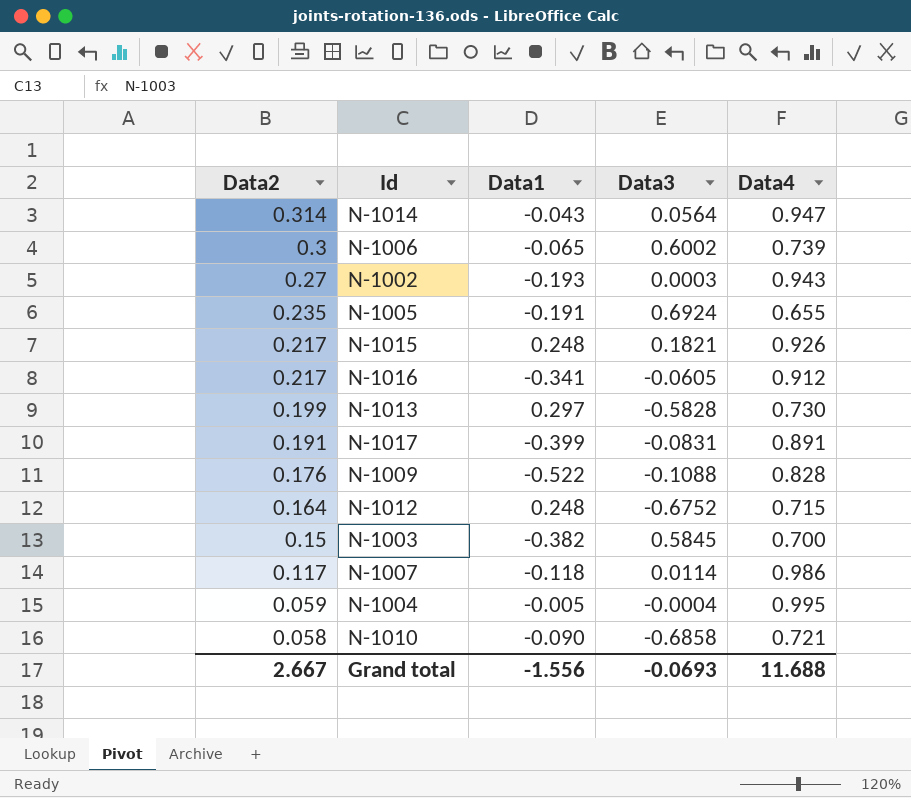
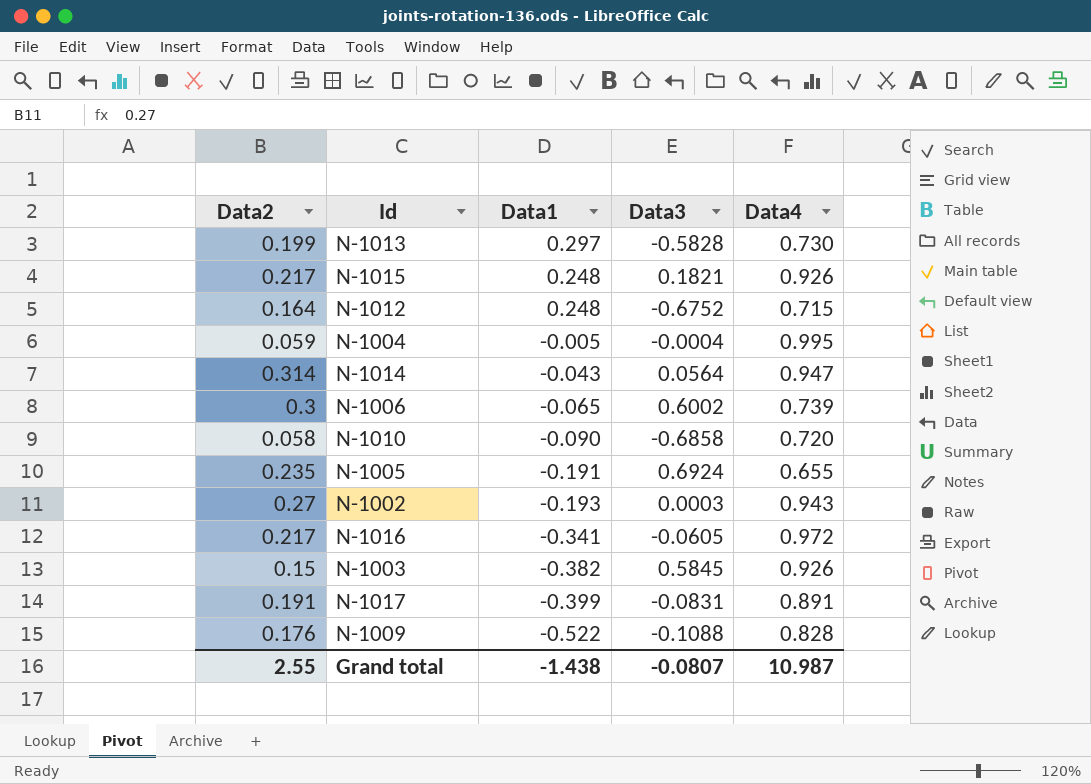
row order: Data2 descending -> Data1 descending
row N-1007: 0.117 | -0.118 | 0.0114 | 0.986 -> none
N-1010 | Data4: 0.721 -> 0.720
N-1016 | Data4: 0.912 -> 0.972
N-1003 | Data4: 0.700 -> 0.926
Grand total | Data2: 2.667 -> 2.55
Grand total | Data1: -1.556 -> -1.438
Grand total | Data3: -0.0693 -> -0.0807
Grand total | Data4: 11.688 -> 10.987

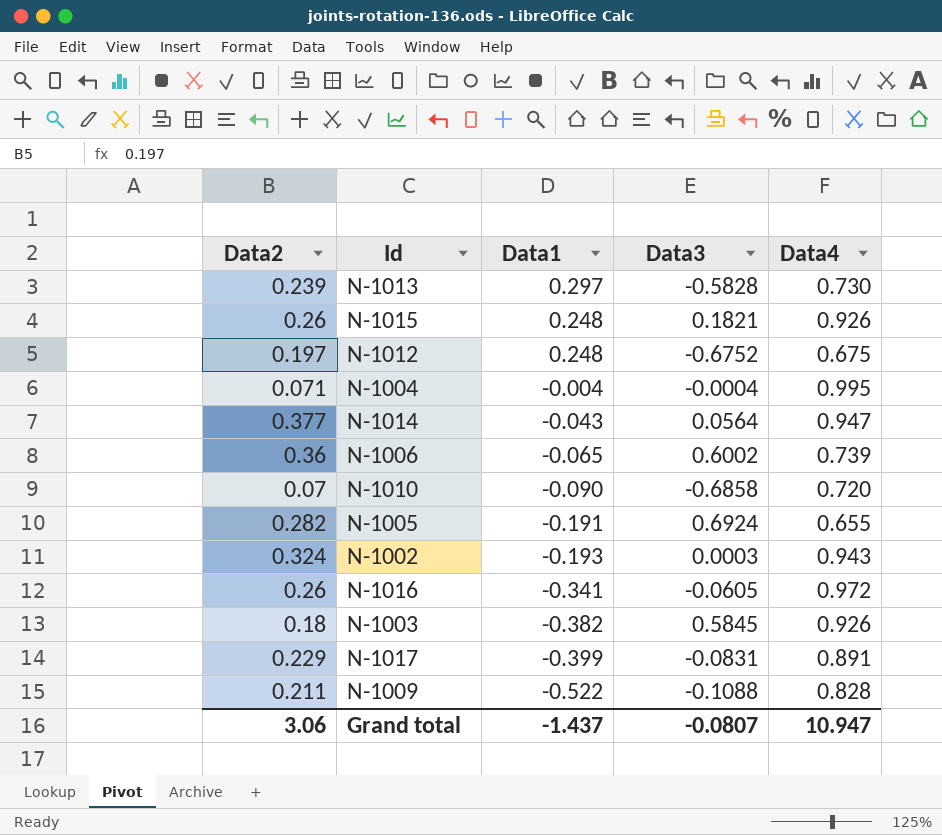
N-1013 | Data2: 0.199 -> 0.239
N-1015 | Data2: 0.217 -> 0.26
N-1012 | Data2: 0.164 -> 0.197
N-1012 | Data4: 0.715 -> 0.675
N-1004 | Data2: 0.059 -> 0.071
N-1004 | Data1: -0.005 -> -0.004
N-1014 | Data2: 0.314 -> 0.377
N-1006 | Data2: 0.3 -> 0.36
N-1010 | Data2: 0.058 -> 0.07
N-1005 | Data2: 0.235 -> 0.282
N-1002 | Data2: 0.27 -> 0.324
N-1016 | Data2: 0.217 -> 0.26
N-1003 | Data2: 0.15 -> 0.18
N-1017 | Data2: 0.191 -> 0.229
N-1009 | Data2: 0.176 -> 0.211
Grand total | Data2: 2.55 -> 3.06
Grand total | Data1: -1.438 -> -1.437
Grand total | Data4: 10.987 -> 10.947

